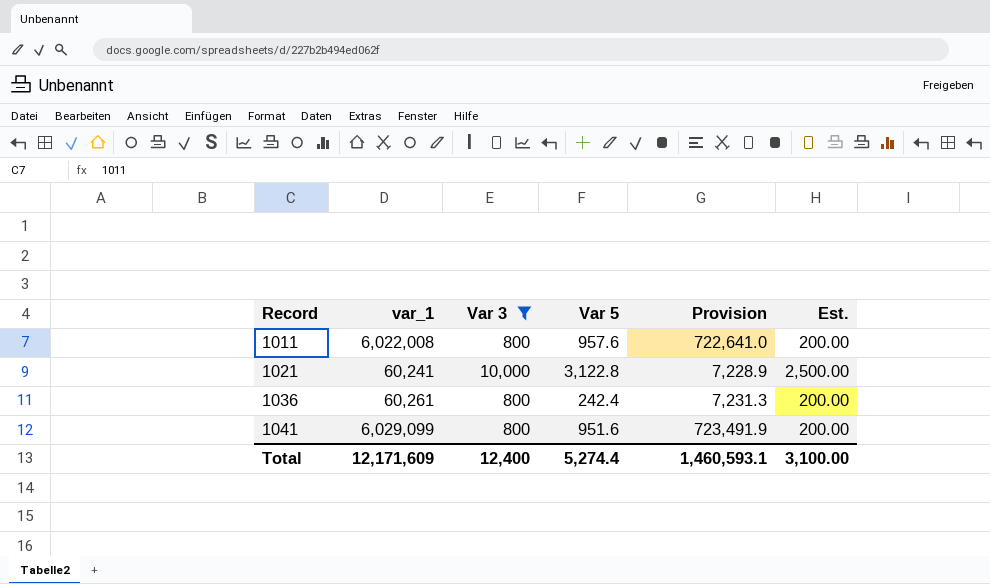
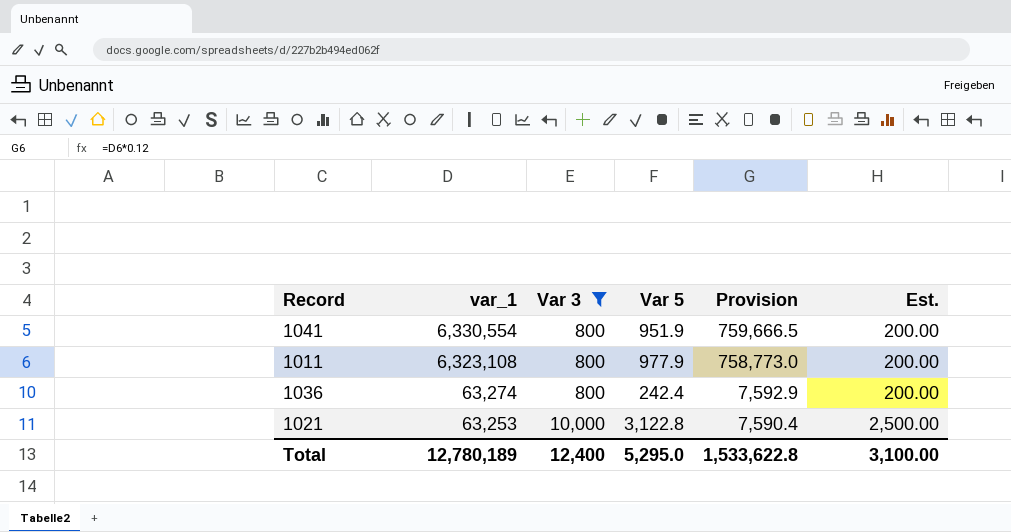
row order: Record ascending -> var_1 descending
1041 | var_1: 6,029,099 -> 6,330,554
1041 | Var 5: 951.6 -> 951.9
1041 | Provision: 723,491.9 -> 759,666.5
1011 | var_1: 6,022,008 -> 6,323,108
1011 | Var 5: 957.6 -> 977.9
1011 | Provision: 722,641.0 -> 758,773.0
1036 | var_1: 60,261 -> 63,274
1036 | Provision: 7,231.3 -> 7,592.9
1021 | var_1: 60,241 -> 63,253
1021 | Provision: 7,228.9 -> 7,590.4
Total | var_1: 12,171,609 -> 12,780,189
Total | Var 5: 5,274.4 -> 5,295.0
Total | Provision: 1,460,593.1 -> 1,533,622.8

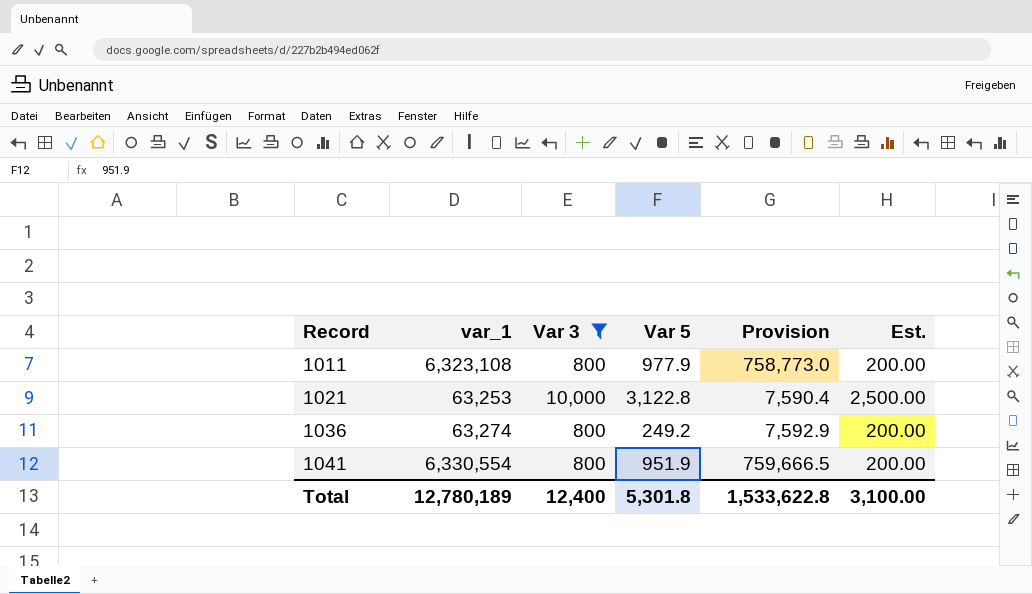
row order: var_1 descending -> Record ascending
1036 | Var 5: 242.4 -> 249.2
Total | Var 5: 5,295.0 -> 5,301.8

